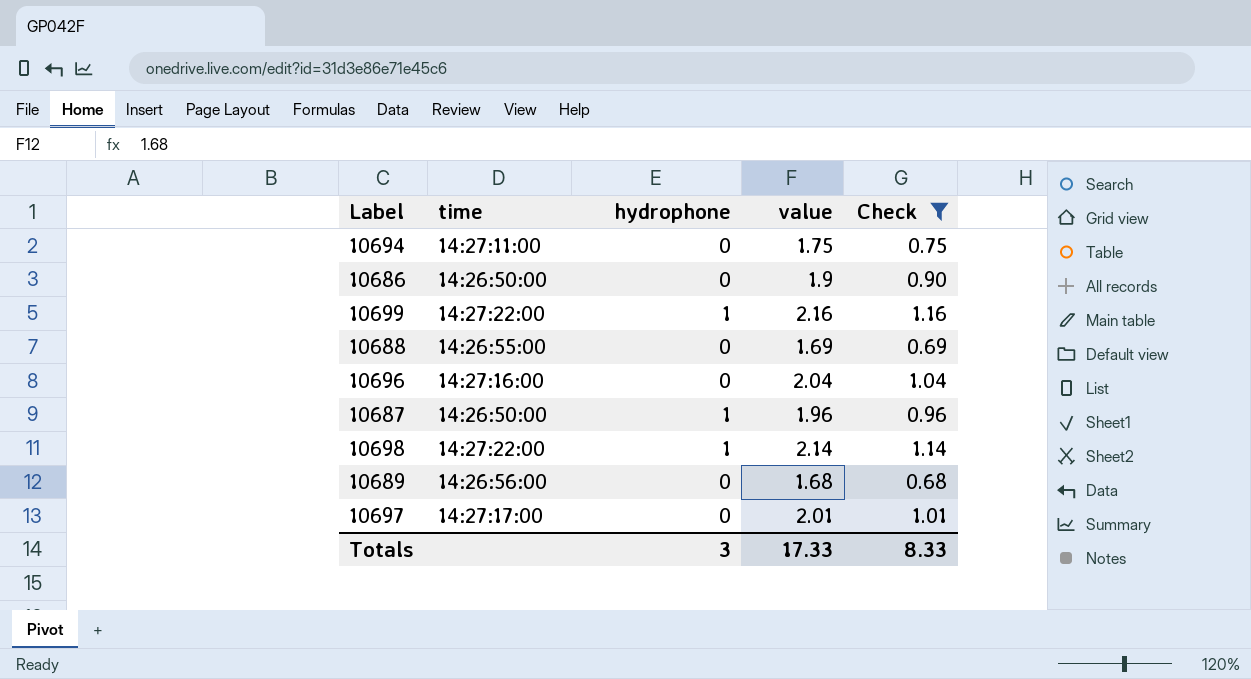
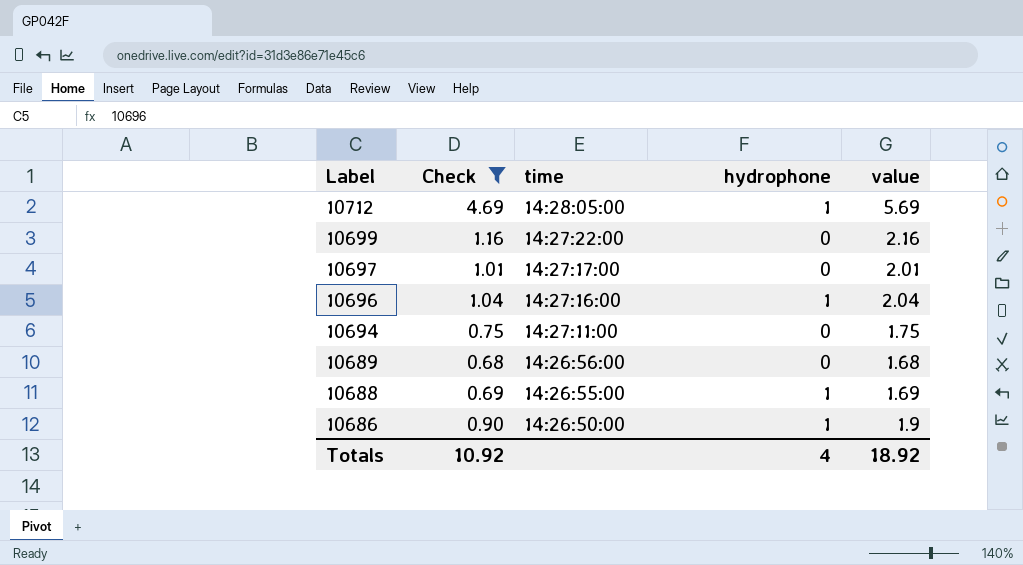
row order: none -> Label descending
column Check | position: 5 -> 2
row 10687: 14:26:50:00 | 1 | 1.96 | 0.96 -> none
row 10698: 14:27:22:00 | 1 | 2.14 | 1.14 -> none
row 10712: none -> 4.69 | 14:28:05:00 | 1 | 5.69
10699 | hydrophone: 1 -> 0
10696 | hydrophone: 0 -> 1
10688 | hydrophone: 0 -> 1
10686 | hydrophone: 0 -> 1
Totals | Check: 8.33 -> 10.92
Totals | hydrophone: 3 -> 4
Totals | value: 17.33 -> 18.92

